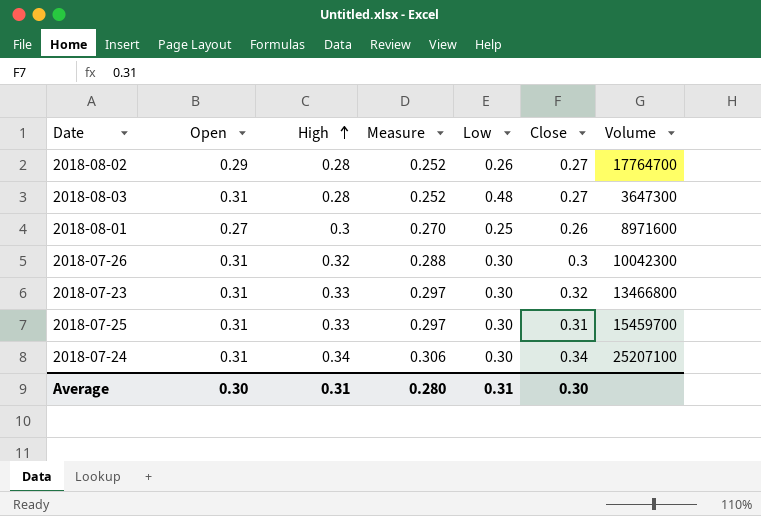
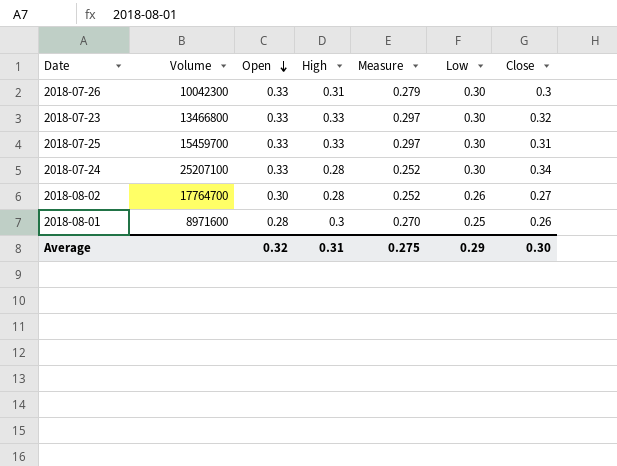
row order: High ascending -> Open descending
column Volume | position: 7 -> 2
row 2018-08-03: 0.31 | 0.28 | 0.252 | 0.48 | 0.27 | 3647300 -> none
2018-07-26 | Open: 0.31 -> 0.33
2018-07-26 | High: 0.32 -> 0.31
2018-07-26 | Measure: 0.288 -> 0.279
2018-07-23 | Open: 0.31 -> 0.33
2018-07-25 | Open: 0.31 -> 0.33
2018-07-24 | Open: 0.31 -> 0.33
2018-07-24 | High: 0.34 -> 0.28
2018-07-24 | Measure: 0.306 -> 0.252
2018-08-02 | Open: 0.29 -> 0.30
2018-08-01 | Open: 0.27 -> 0.28
Average | Open: 0.30 -> 0.32
Average | Measure: 0.280 -> 0.275
Average | Low: 0.31 -> 0.29

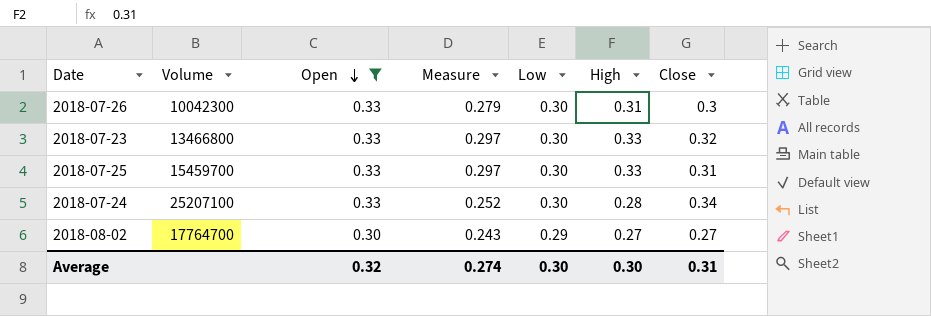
filter: none -> Open != 0.28
column High | position: 4 -> 6
2018-08-02 | Measure: 0.252 -> 0.243
2018-08-02 | Low: 0.26 -> 0.29
2018-08-02 | High: 0.28 -> 0.27
Average | Measure: 0.275 -> 0.274
Average | Low: 0.29 -> 0.30
Average | High: 0.31 -> 0.30
Average | Close: 0.30 -> 0.31

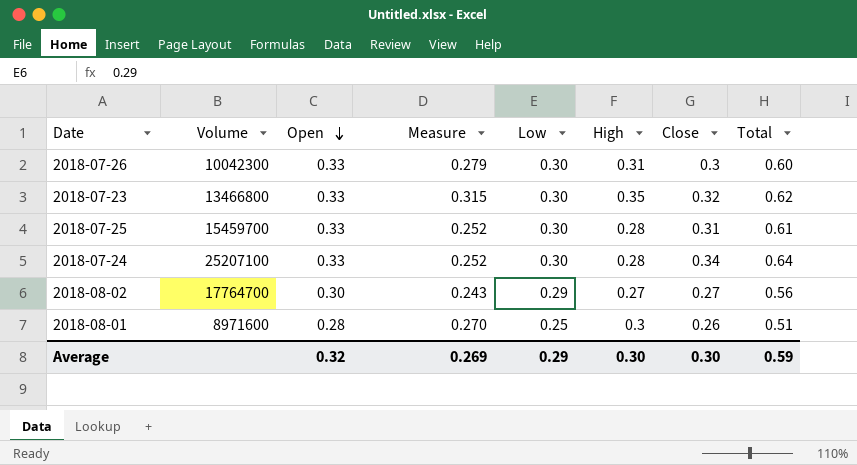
filter: Open != 0.28 -> none
column Total | formula: none -> [Low] + [Close]
2018-07-23 | Measure: 0.297 -> 0.315
2018-07-23 | High: 0.33 -> 0.35
2018-07-25 | Measure: 0.297 -> 0.252
2018-07-25 | High: 0.33 -> 0.28
Average | Measure: 0.274 -> 0.269
Average | Low: 0.30 -> 0.29
Average | Close: 0.31 -> 0.30

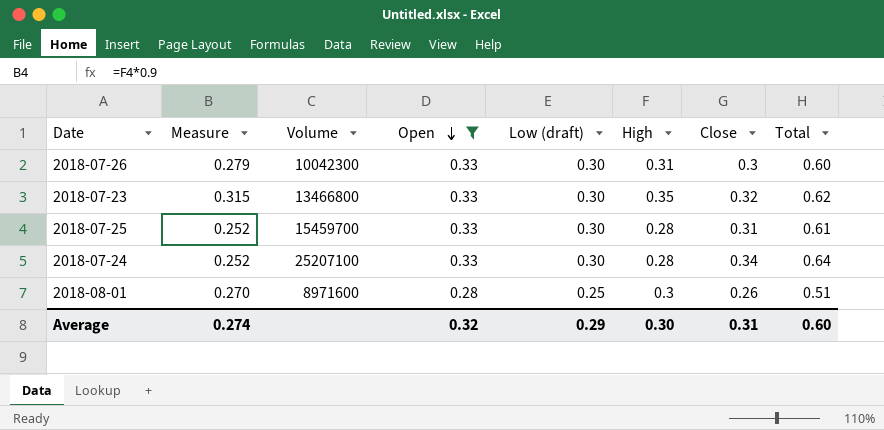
filter: none -> Open != 0.30
column Measure | position: 4 -> 2
column name: Low -> Low (draft)
Average | Measure: 0.269 -> 0.274
Average | Close: 0.30 -> 0.31
Average | Total: 0.59 -> 0.60

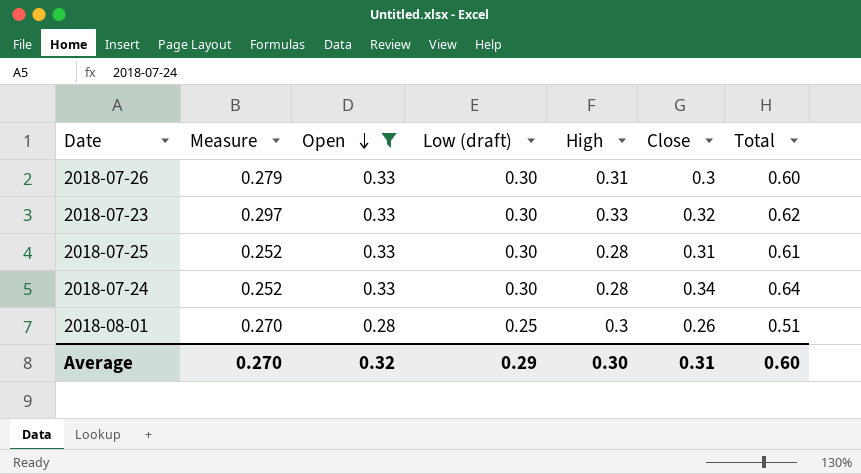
column Volume | position: 3 -> none
2018-07-23 | Measure: 0.315 -> 0.297
2018-07-23 | High: 0.35 -> 0.33
Average | Measure: 0.274 -> 0.270

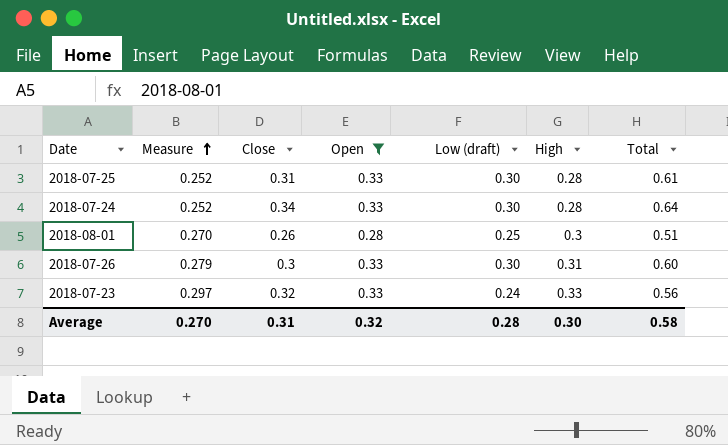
row order: Open descending -> Measure ascending
column Close | position: 6 -> 3
2018-07-23 | Low (draft): 0.30 -> 0.24
2018-07-23 | Total: 0.62 -> 0.56
Average | Low (draft): 0.29 -> 0.28
Average | Total: 0.60 -> 0.58

